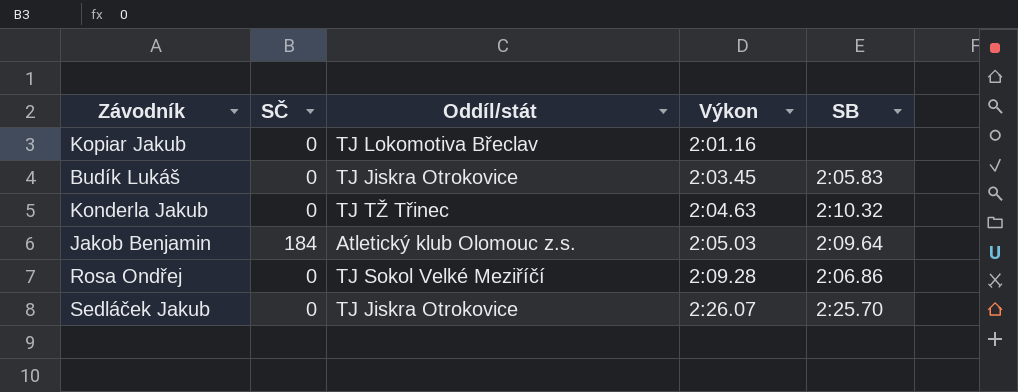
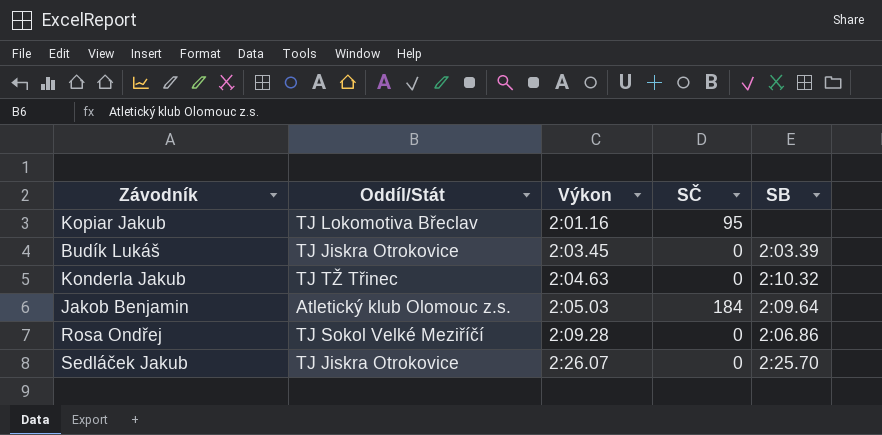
column name: Oddíl/stát -> Oddíl/Stát
column SČ | position: 2 -> 4
Kopiar Jakub | SČ: 0 -> 95
Budík Lukáš | SB: 2:05.83 -> 2:03.39

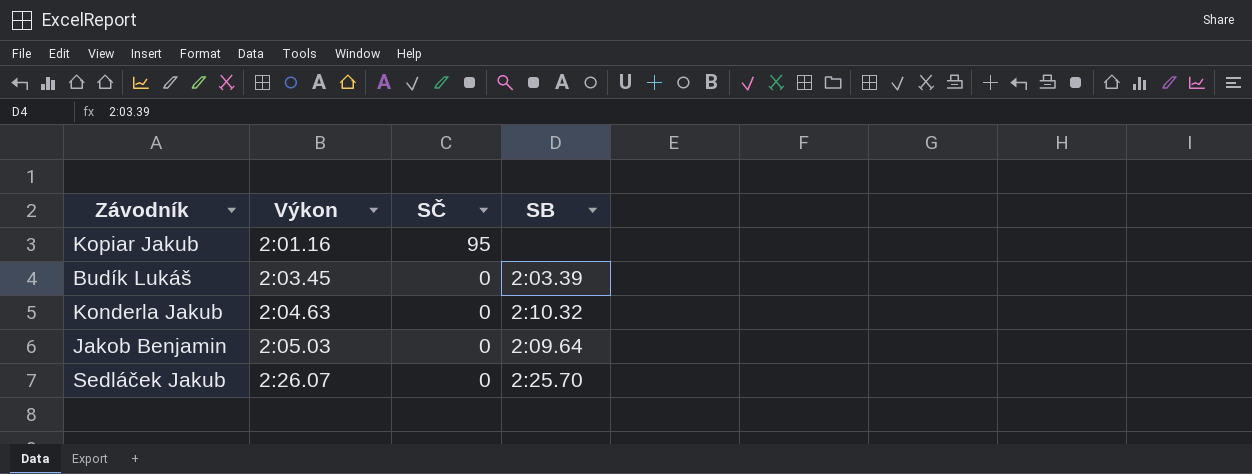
column Oddíl/Stát | position: 2 -> none
row Rosa Ondřej: TJ Sokol Velké Meziříčí | 2:09.28 | 0 | 2:06.86 -> none
Jakob Benjamin | SČ: 184 -> 0

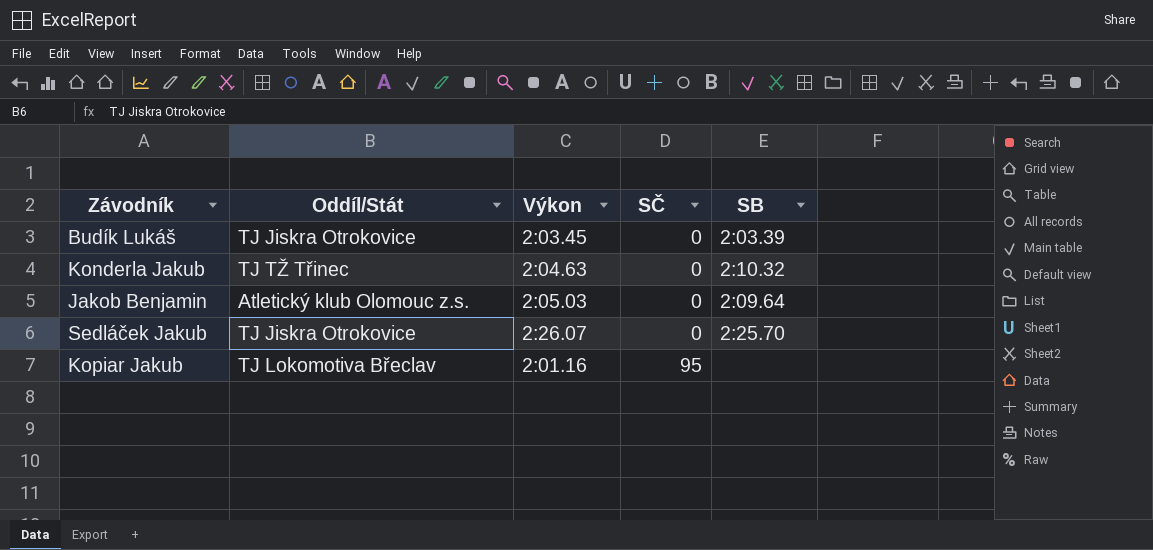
row order: Výkon ascending -> SČ ascending
column Oddíl/Stát | position: none -> 2

